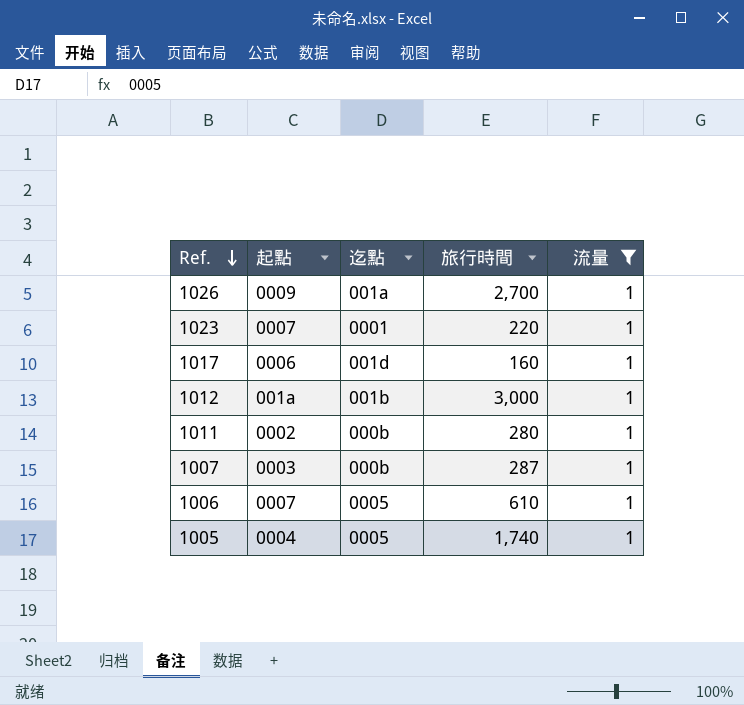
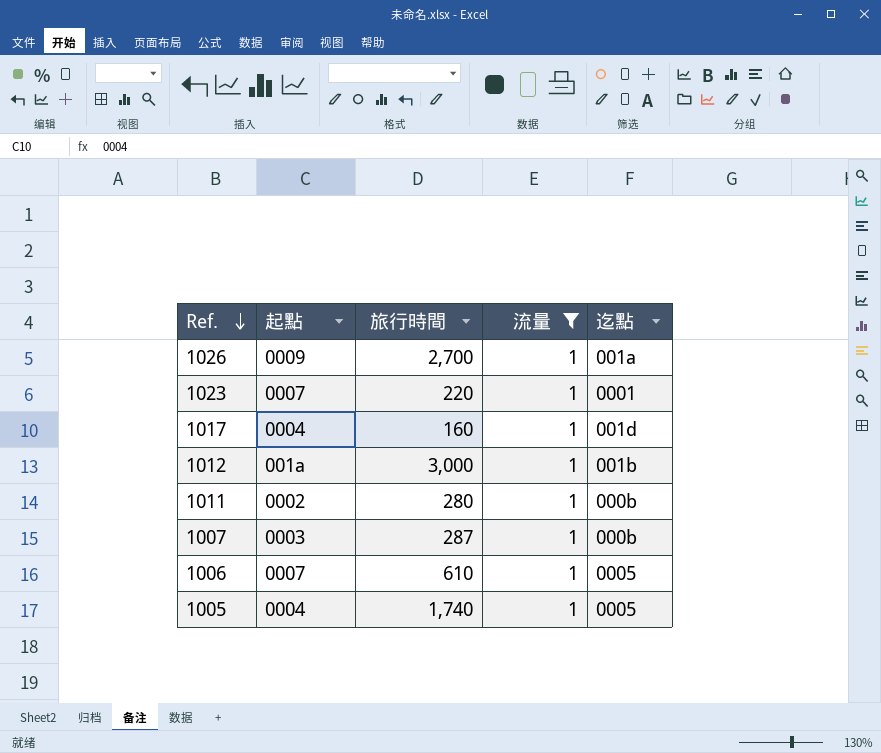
column 迄點 | position: 3 -> 5
1017 | 起點: 0006 -> 0004

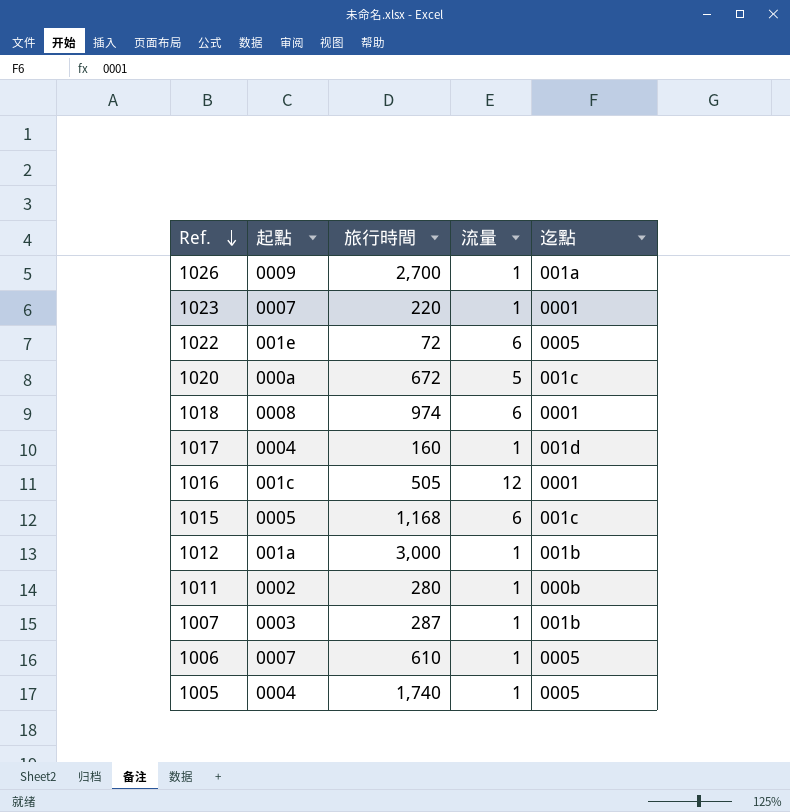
filter: 流量 = 1 -> none
1007 | 迄點: 000b -> 001b

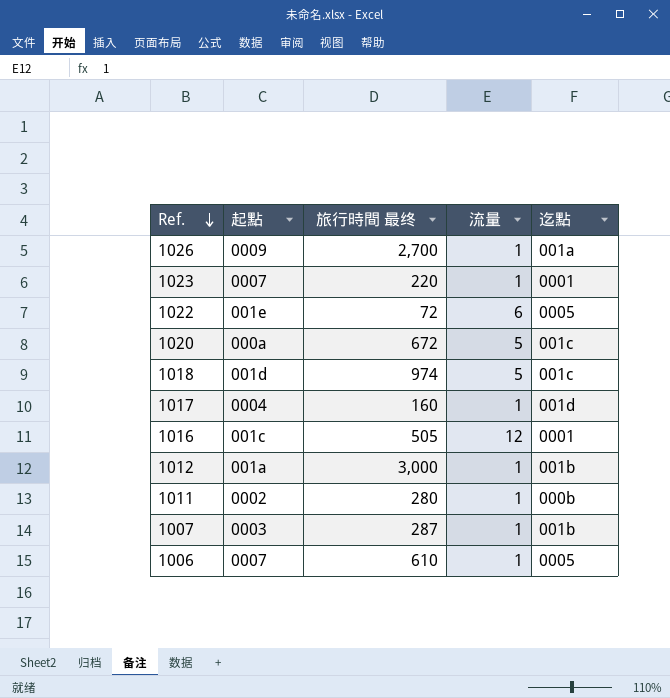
column name: 旅行時間 -> 旅行時間 最终
row 1015: 0005 | 1,168 | 6 | 001c -> none
row 1005: 0004 | 1,740 | 1 | 0005 -> none
1018 | 起點: 0008 -> 001d
1018 | 流量: 6 -> 5
1018 | 迄點: 0001 -> 001c

